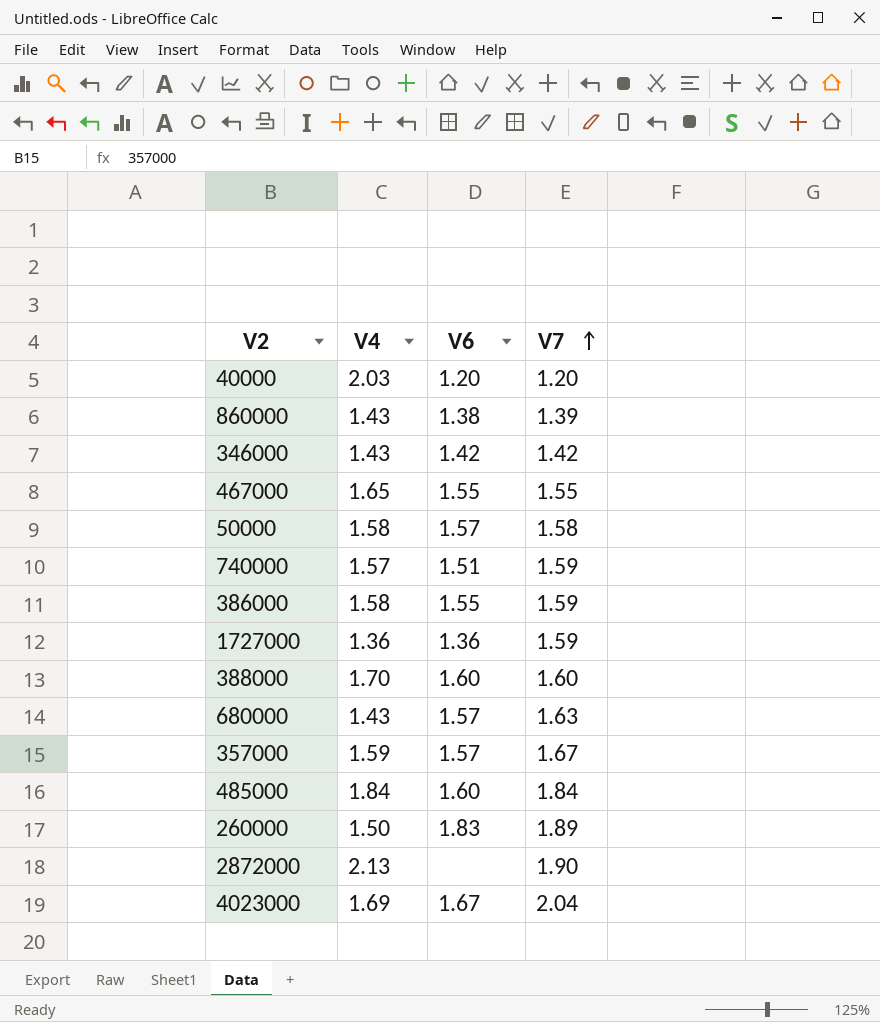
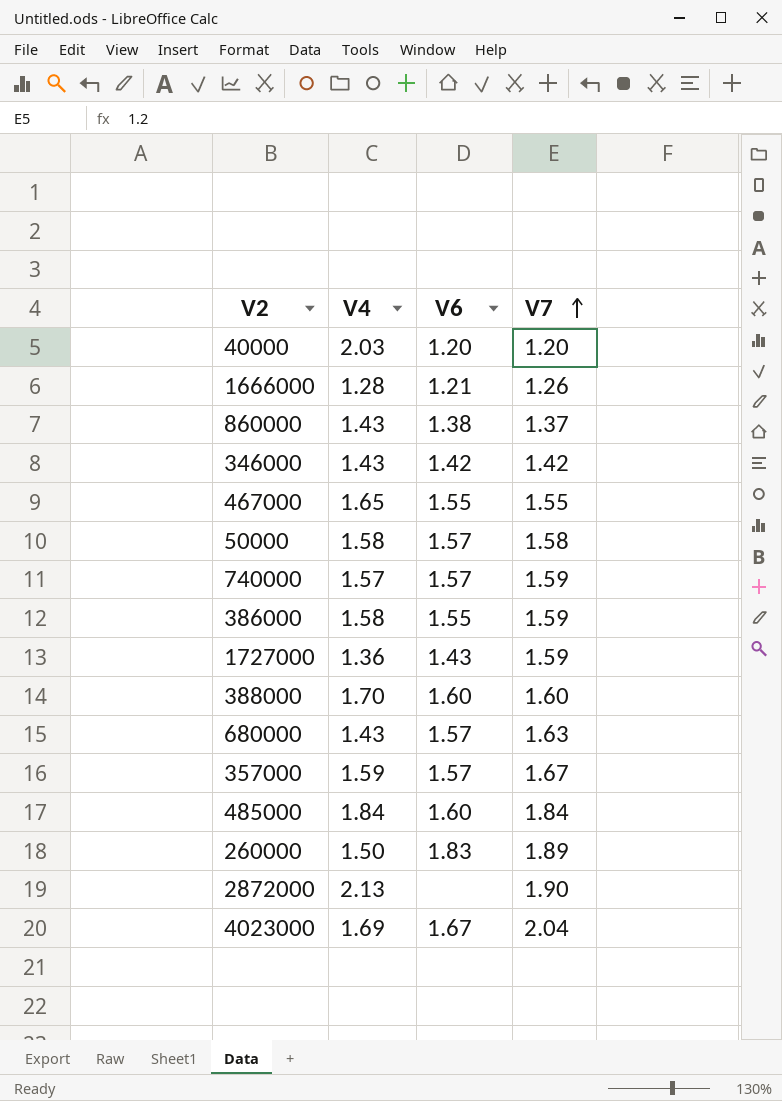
row 1666000: none -> 1.28 | 1.21 | 1.26
860000 | V7: 1.39 -> 1.37
740000 | V6: 1.51 -> 1.57
1727000 | V6: 1.36 -> 1.43

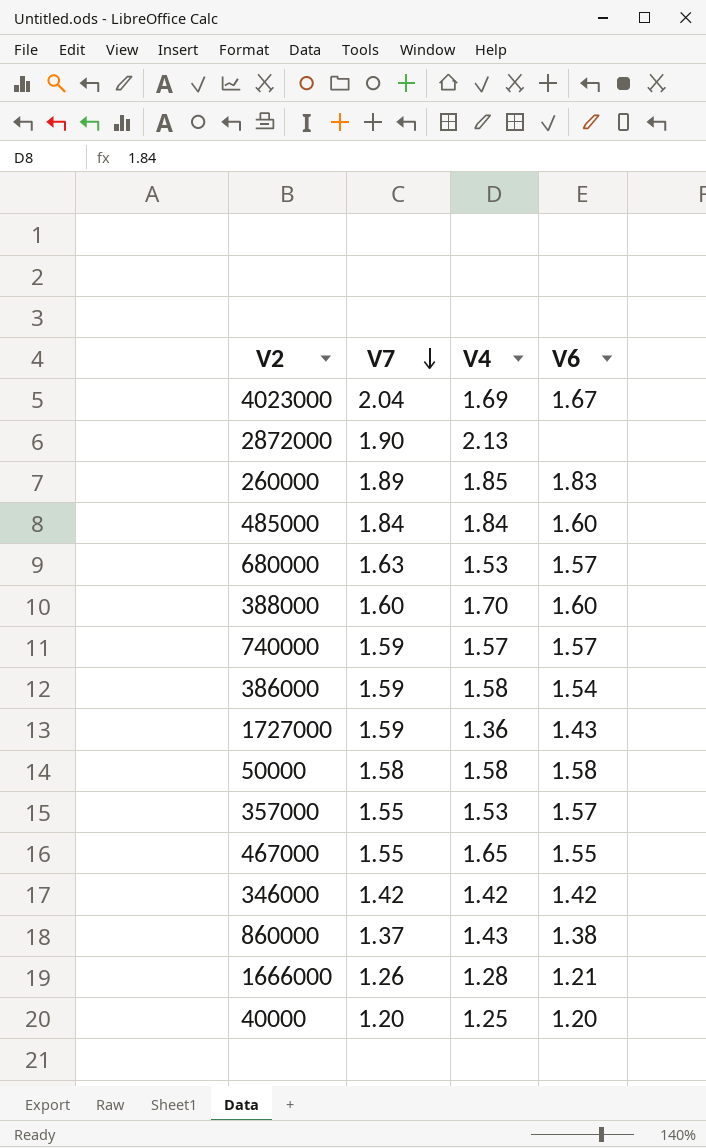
row order: V7 ascending -> V7 descending
column V7 | position: 4 -> 2
260000 | V4: 1.50 -> 1.85
680000 | V4: 1.43 -> 1.53
386000 | V6: 1.55 -> 1.54
50000 | V6: 1.57 -> 1.58
357000 | V7: 1.67 -> 1.55
357000 | V4: 1.59 -> 1.53
346000 | V4: 1.43 -> 1.42
40000 | V4: 2.03 -> 1.25

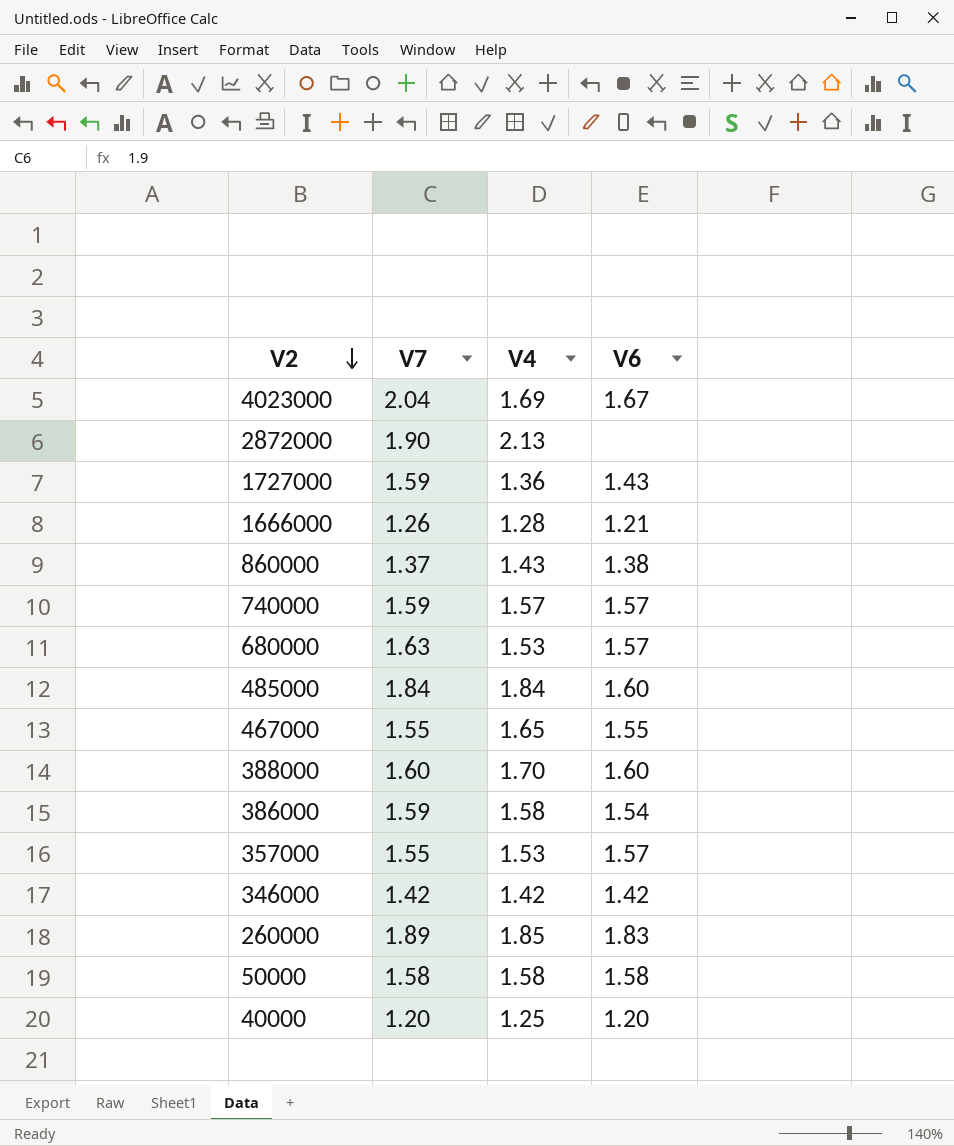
row order: V7 descending -> V2 descending

